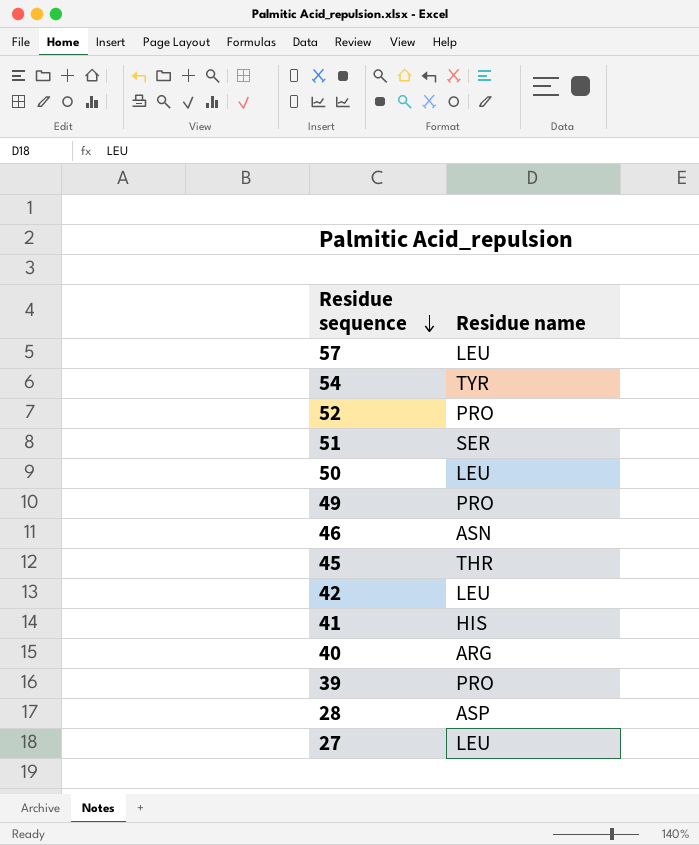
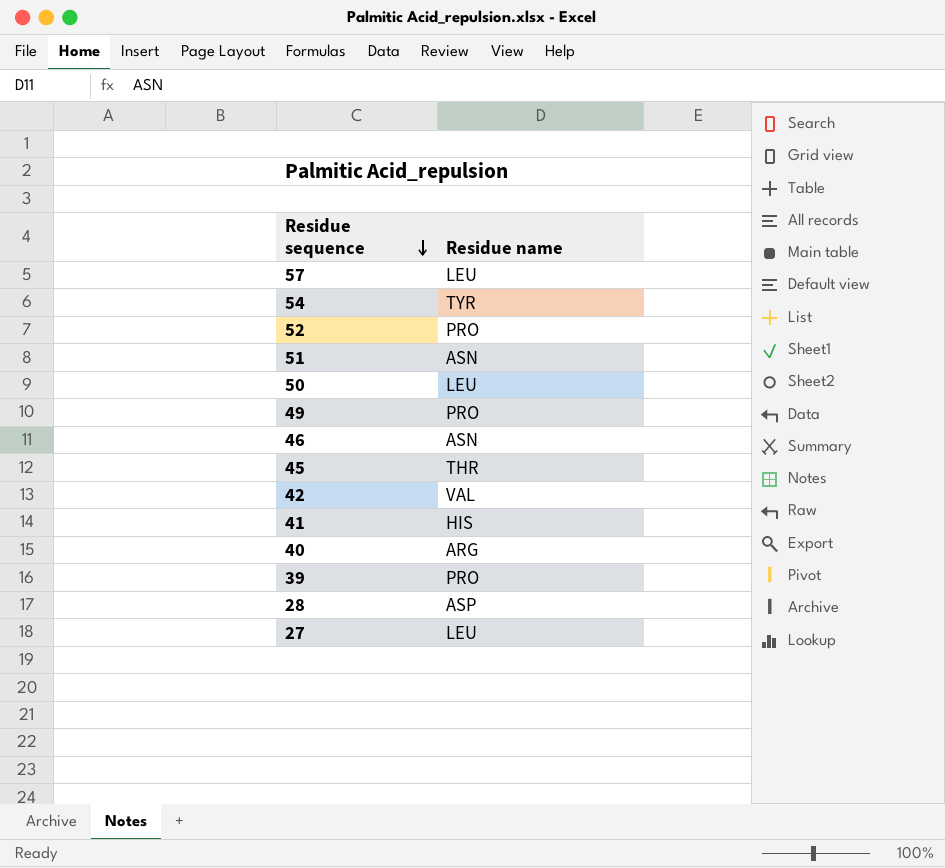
51 | Residue name: SER -> ASN
42 | Residue name: LEU -> VAL

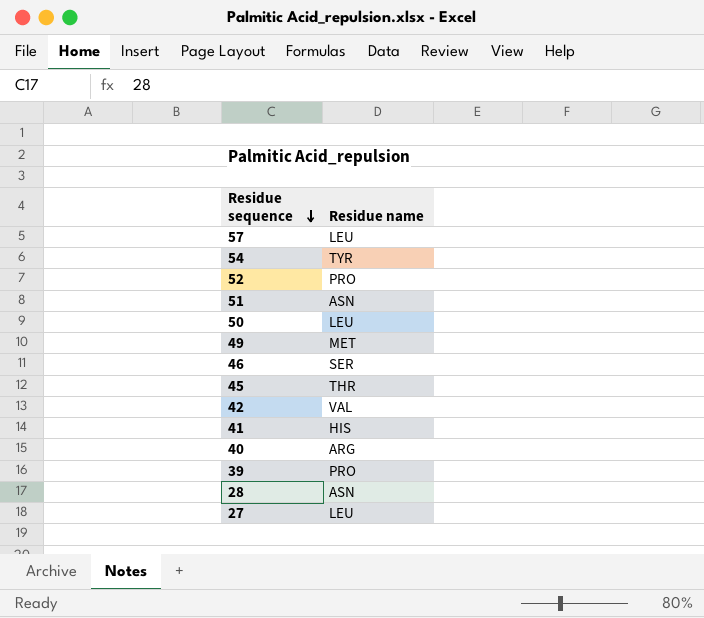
49 | Residue name: PRO -> MET
46 | Residue name: ASN -> SER
28 | Residue name: ASP -> ASN

